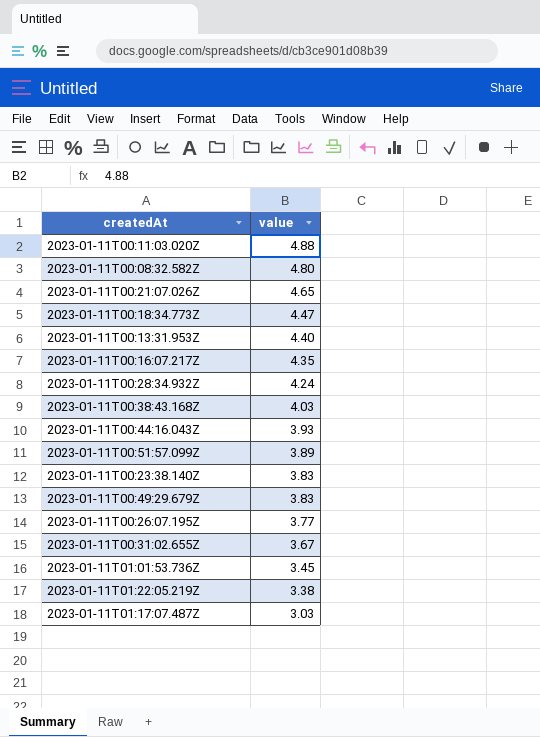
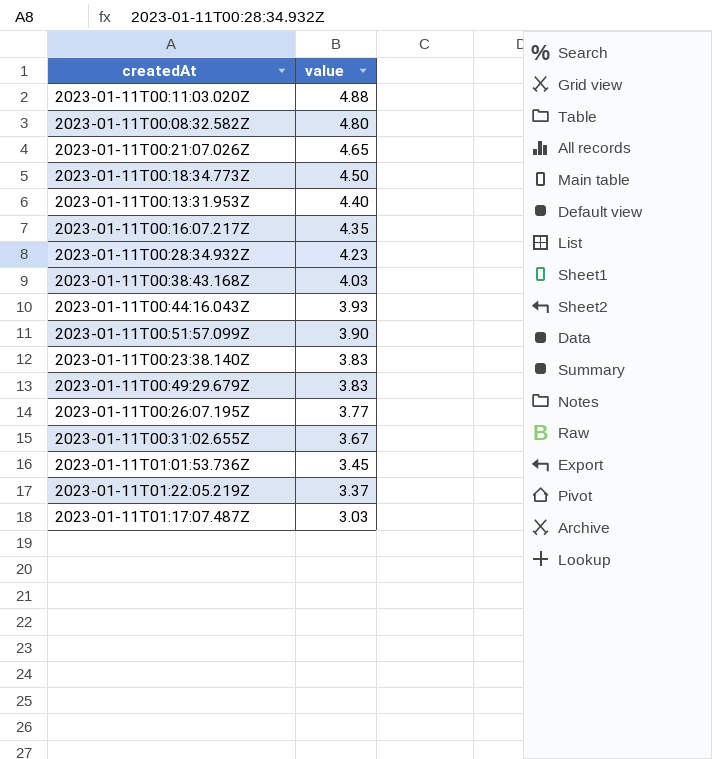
2023-01-11T00:18:34.773Z | value: 4.47 -> 4.50
2023-01-11T00:28:34.932Z | value: 4.24 -> 4.23
2023-01-11T00:51:57.099Z | value: 3.89 -> 3.90
2023-01-11T01:22:05.219Z | value: 3.38 -> 3.37

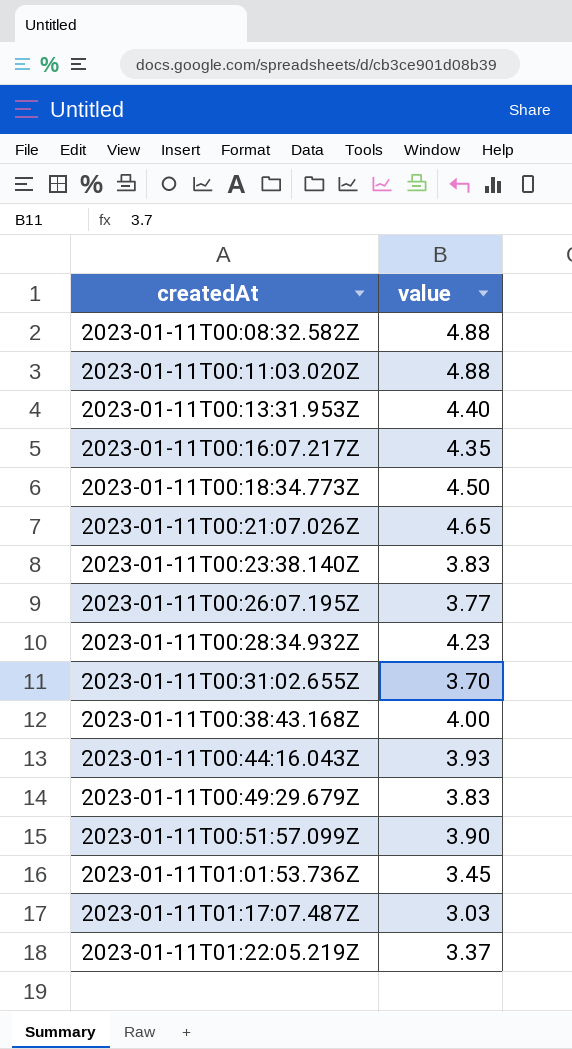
row order: value descending -> createdAt ascending
2023-01-11T00:08:32.582Z | value: 4.80 -> 4.88
2023-01-11T00:31:02.655Z | value: 3.67 -> 3.70
2023-01-11T00:38:43.168Z | value: 4.03 -> 4.00

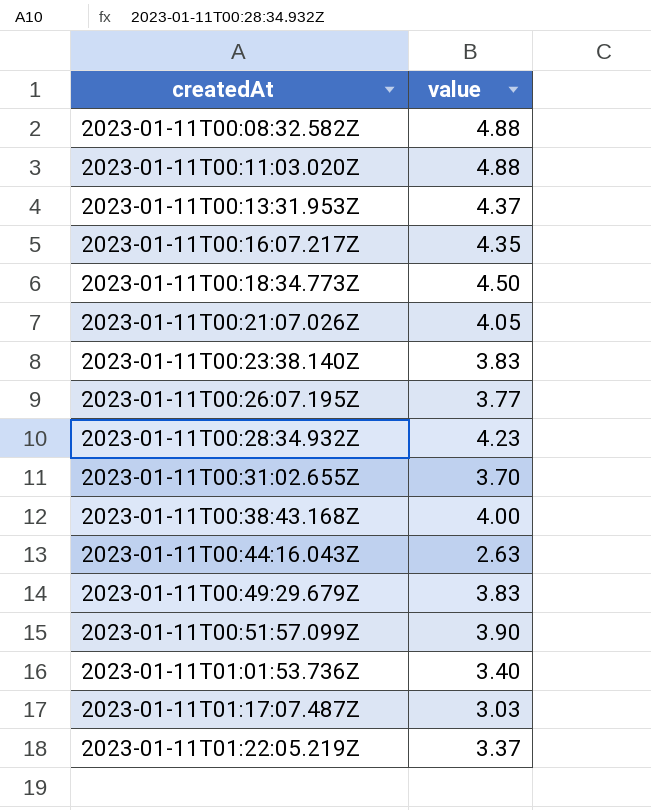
2023-01-11T00:13:31.953Z | value: 4.40 -> 4.37
2023-01-11T00:21:07.026Z | value: 4.65 -> 4.05
2023-01-11T00:44:16.043Z | value: 3.93 -> 2.63
2023-01-11T01:01:53.736Z | value: 3.45 -> 3.40

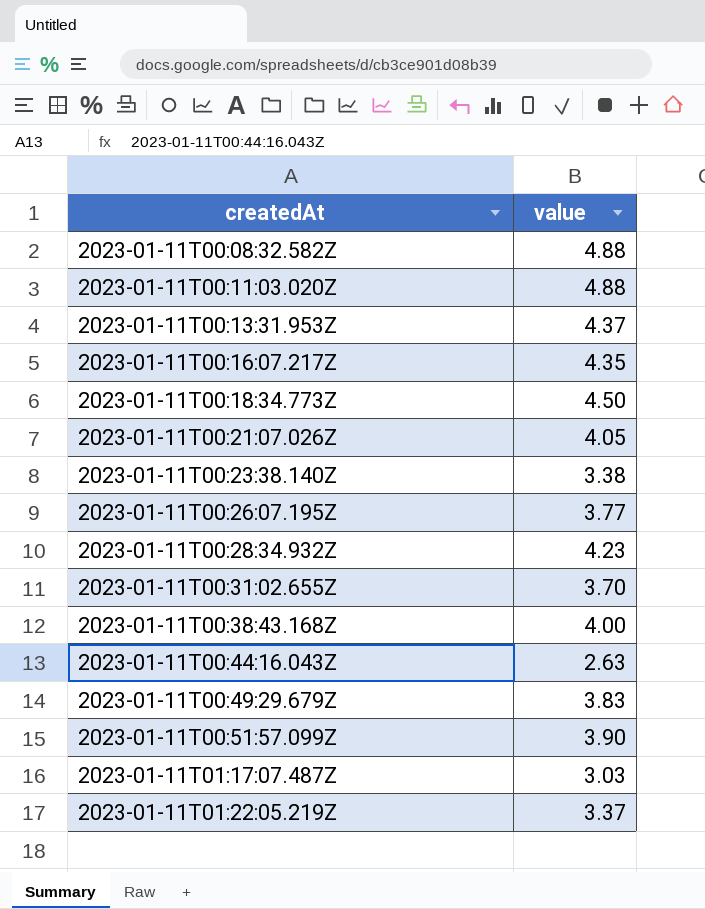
row 2023-01-11T01:01:53.736Z: 3.40 -> none
2023-01-11T00:23:38.140Z | value: 3.83 -> 3.38

